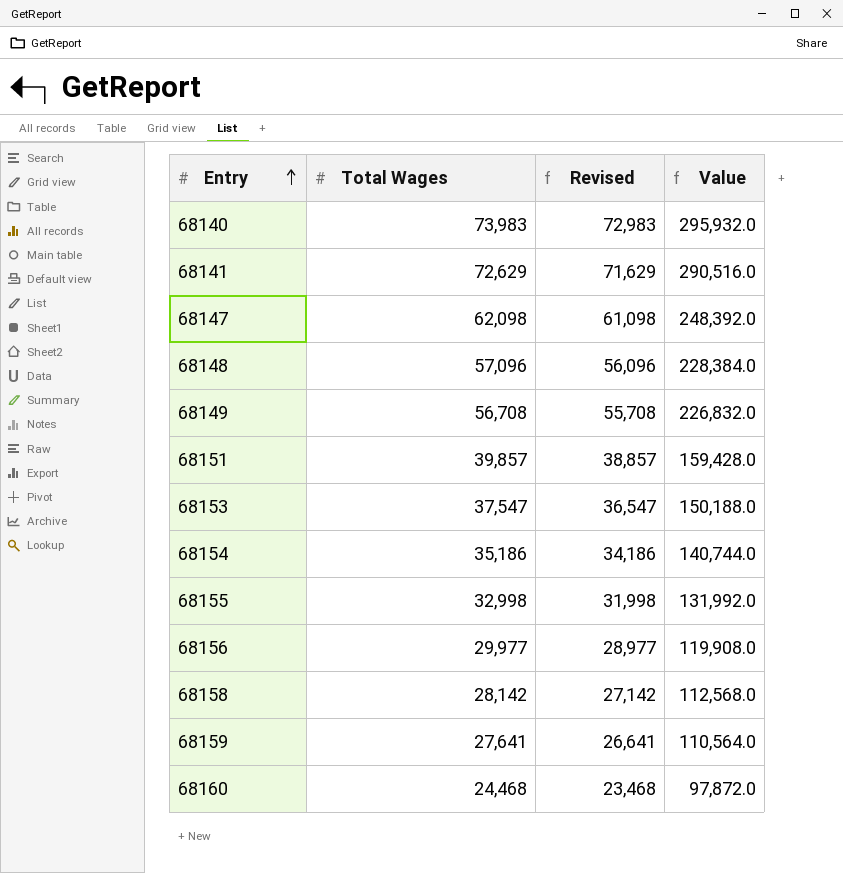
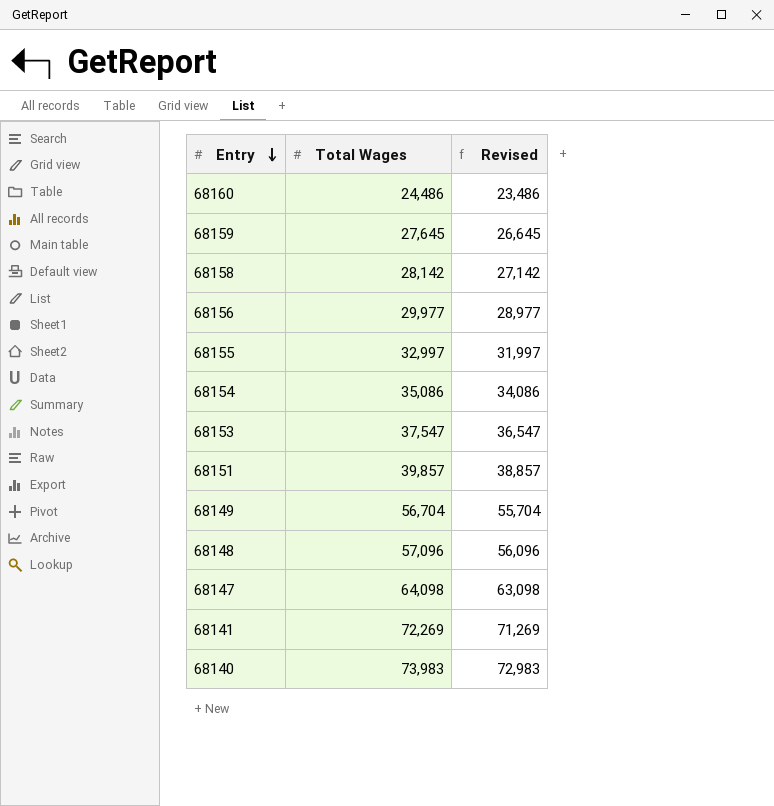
row order: Entry ascending -> Entry descending
column Value | formula: [Total Wages] * 4 -> none
68160 | Total Wages: 24,468 -> 24,486
68160 | Revised: 23,468 -> 23,486
68159 | Total Wages: 27,641 -> 27,645
68159 | Revised: 26,641 -> 26,645
68155 | Total Wages: 32,998 -> 32,997
68155 | Revised: 31,998 -> 31,997
68154 | Total Wages: 35,186 -> 35,086
68154 | Revised: 34,186 -> 34,086
68149 | Total Wages: 56,708 -> 56,704
68149 | Revised: 55,708 -> 55,704
68147 | Total Wages: 62,098 -> 64,098
68147 | Revised: 61,098 -> 63,098
68141 | Total Wages: 72,629 -> 72,269
68141 | Revised: 71,629 -> 71,269

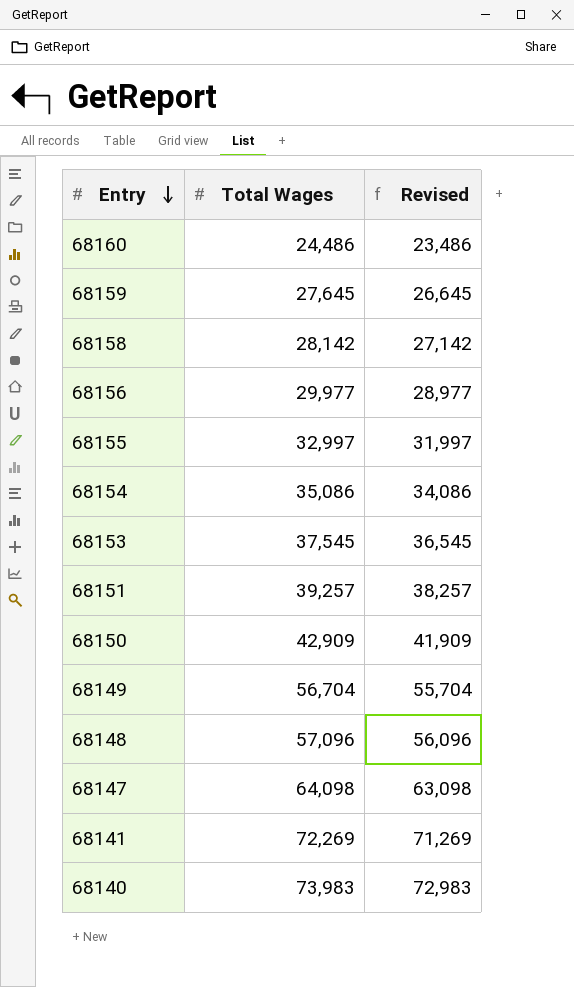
68153 | Total Wages: 37,547 -> 37,545
68153 | Revised: 36,547 -> 36,545
68151 | Total Wages: 39,857 -> 39,257
68151 | Revised: 38,857 -> 38,257
row 68150: none -> 42,909 | 41,909

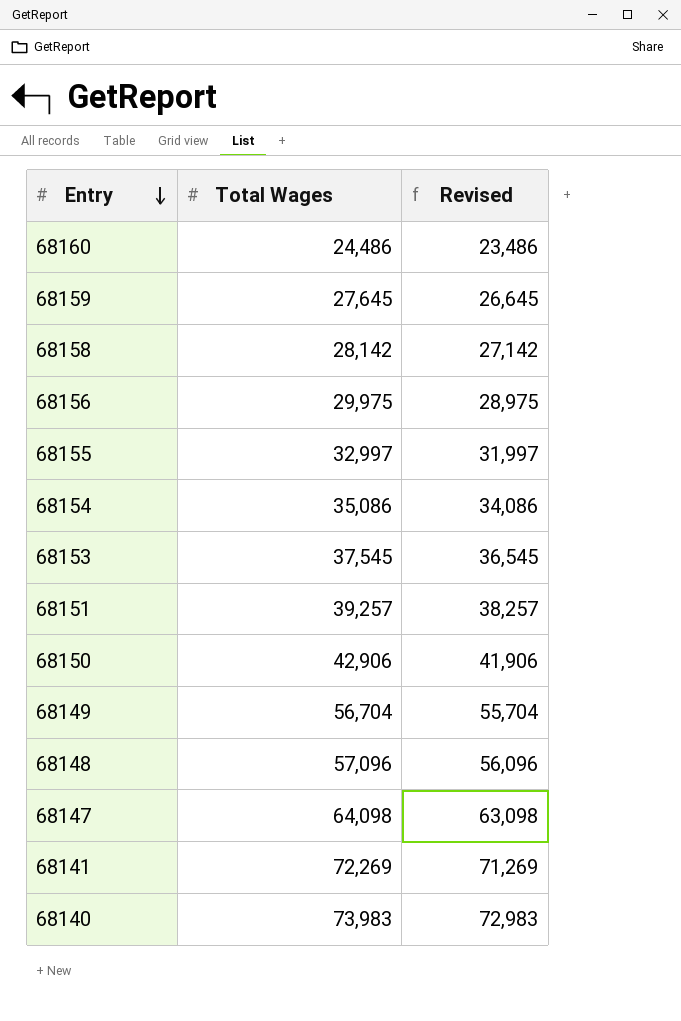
68156 | Total Wages: 29,977 -> 29,975
68156 | Revised: 28,977 -> 28,975
68150 | Total Wages: 42,909 -> 42,906
68150 | Revised: 41,909 -> 41,906

